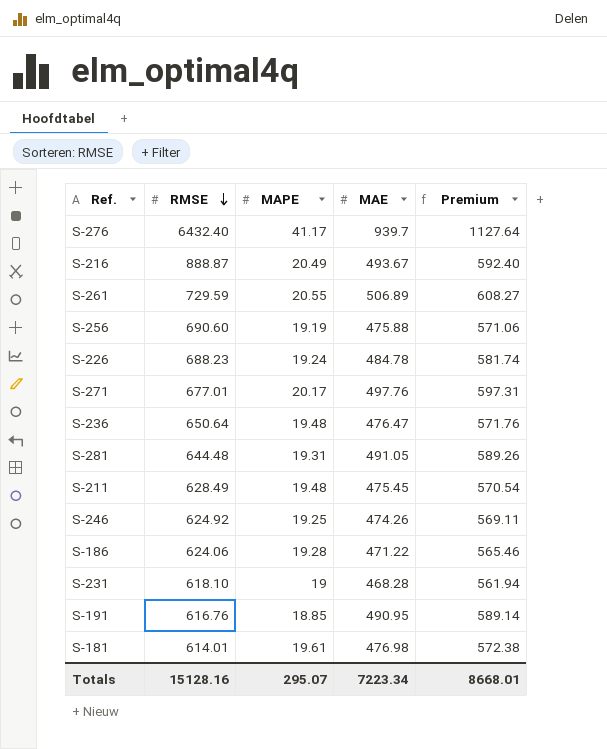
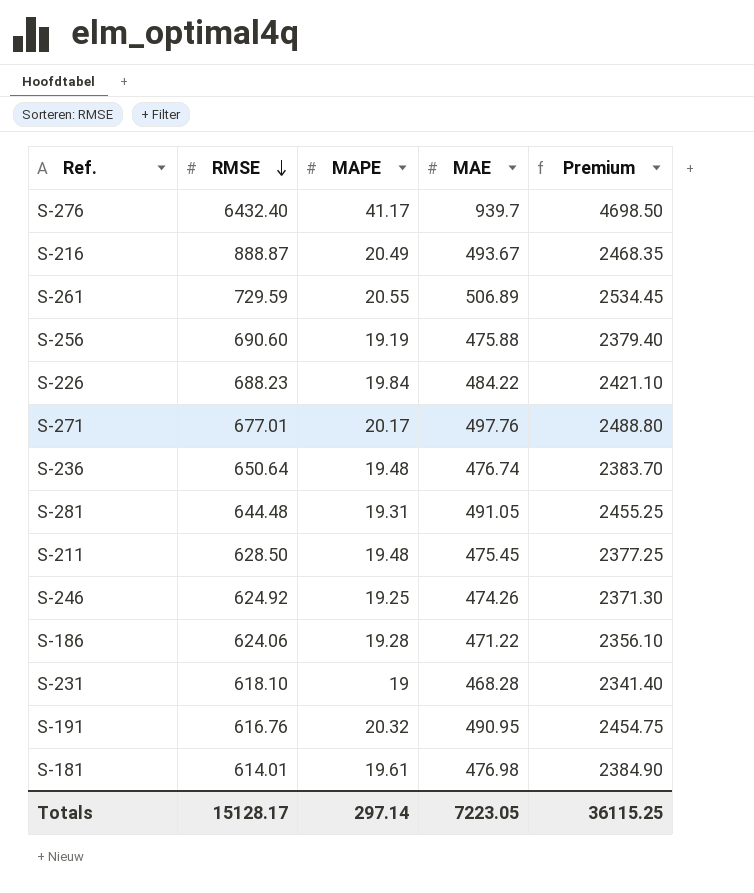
column Premium | formula: [MAE] * 1.2 -> [MAE] * 5
S-226 | MAPE: 19.24 -> 19.84
S-226 | MAE: 484.78 -> 484.22
S-236 | MAE: 476.47 -> 476.74
S-211 | RMSE: 628.49 -> 628.50
S-191 | MAPE: 18.85 -> 20.32
Totals | RMSE: 15128.16 -> 15128.17
Totals | MAPE: 295.07 -> 297.14
Totals | MAE: 7223.34 -> 7223.05
Totals | Premium: 8668.01 -> 36115.25

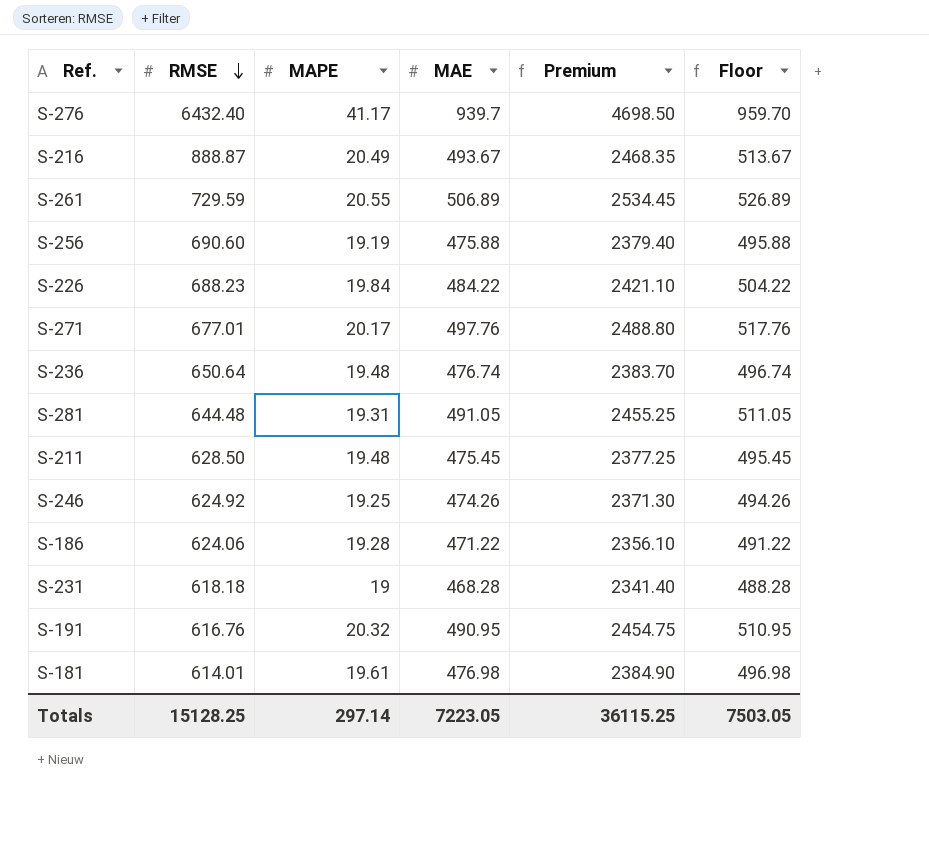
column Floor | formula: none -> [MAE] + 20
S-231 | RMSE: 618.10 -> 618.18
Totals | RMSE: 15128.17 -> 15128.25

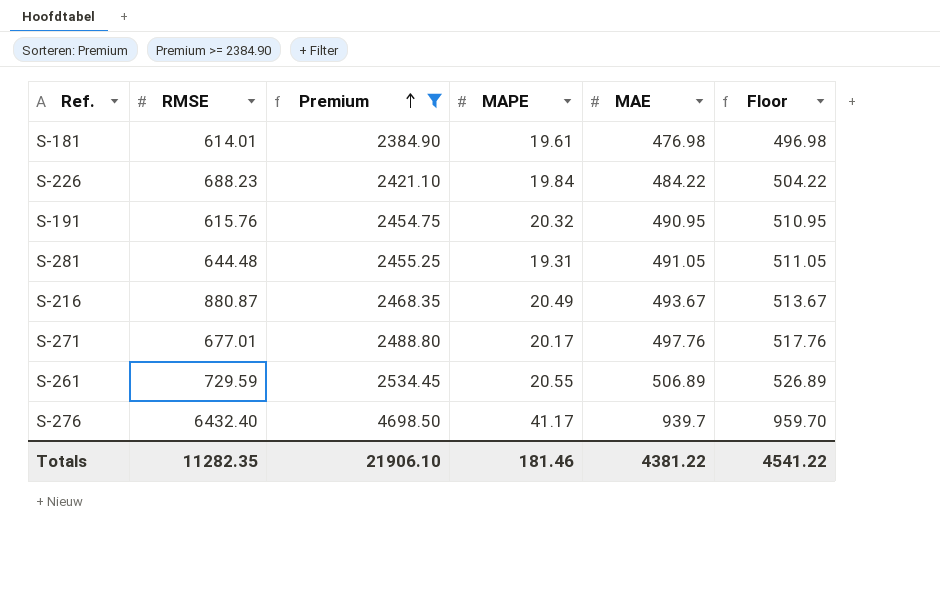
filter: none -> Premium >= 2384.90
row order: RMSE descending -> Premium ascending
column Premium | position: 5 -> 3
S-191 | RMSE: 616.76 -> 615.76
S-216 | RMSE: 888.87 -> 880.87
Totals | RMSE: 15128.25 -> 11282.35
Totals | Premium: 36115.25 -> 21906.10
Totals | MAPE: 297.14 -> 181.46
Totals | MAE: 7223.05 -> 4381.22
Totals | Floor: 7503.05 -> 4541.22

